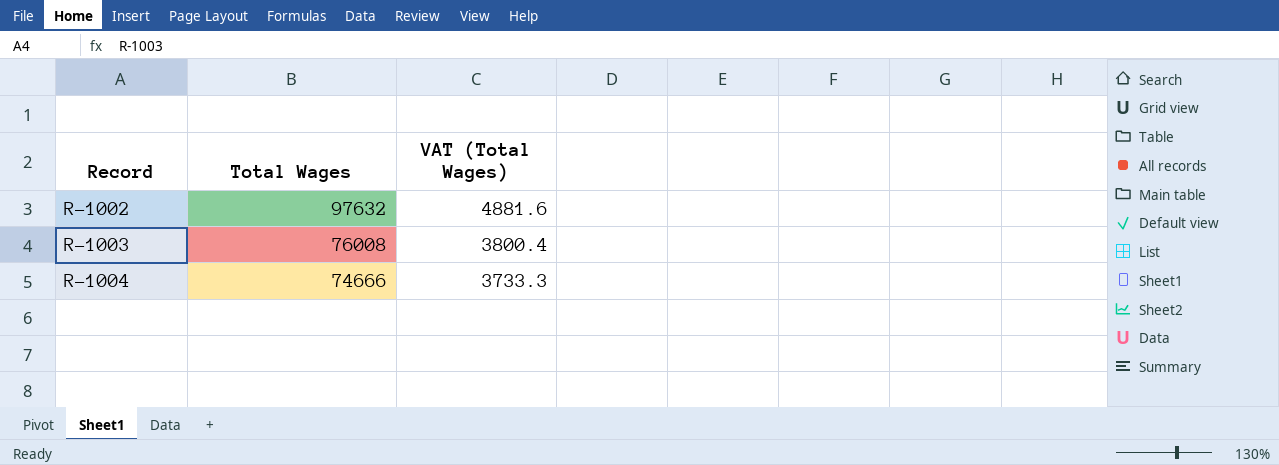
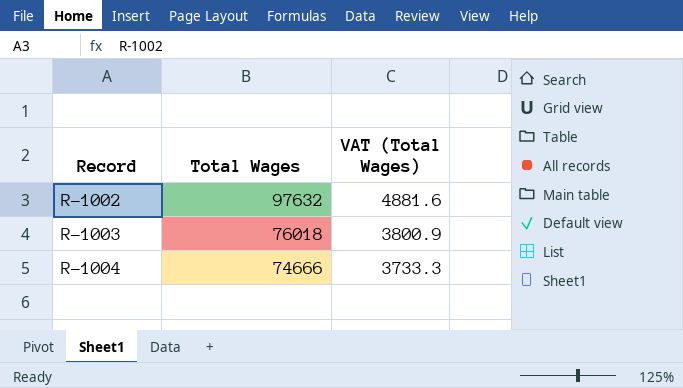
R-1003 | Total Wages: 76008 -> 76018
R-1003 | VAT (Total Wages): 3800.4 -> 3800.9

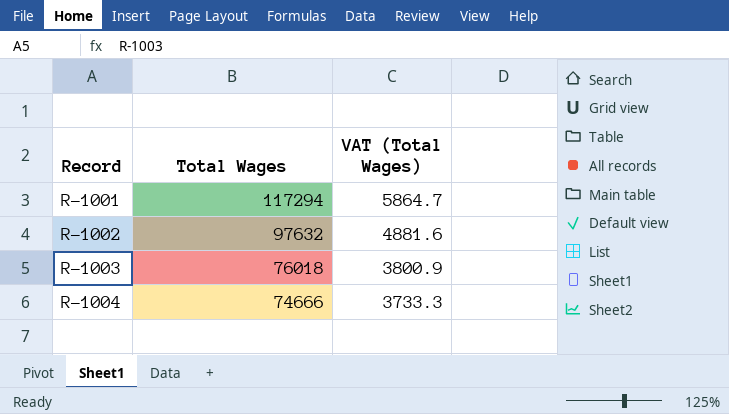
row R-1001: none -> 117294 | 5864.7

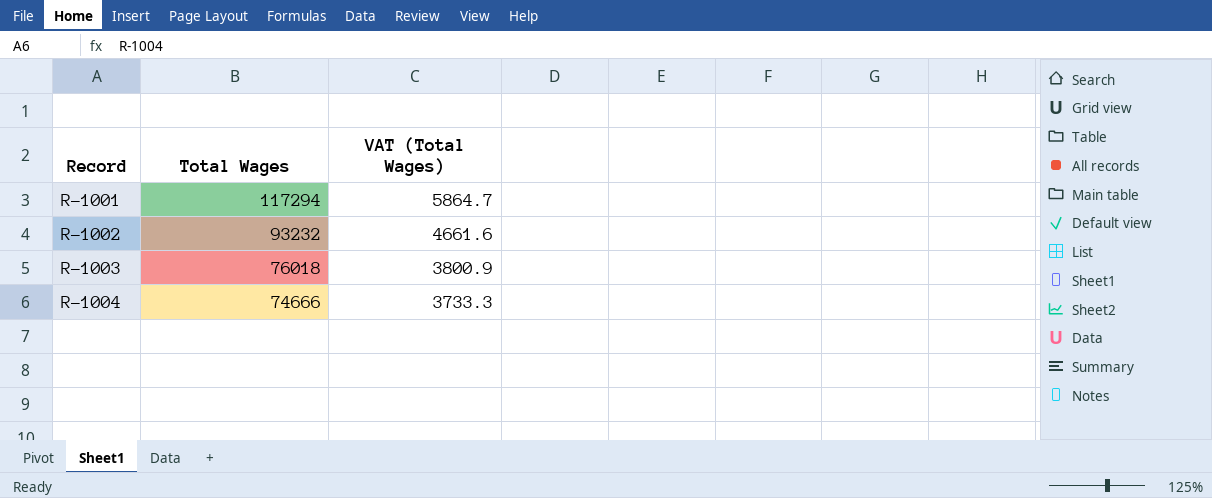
R-1002 | Total Wages: 97632 -> 93232
R-1002 | VAT (Total Wages): 4881.6 -> 4661.6

